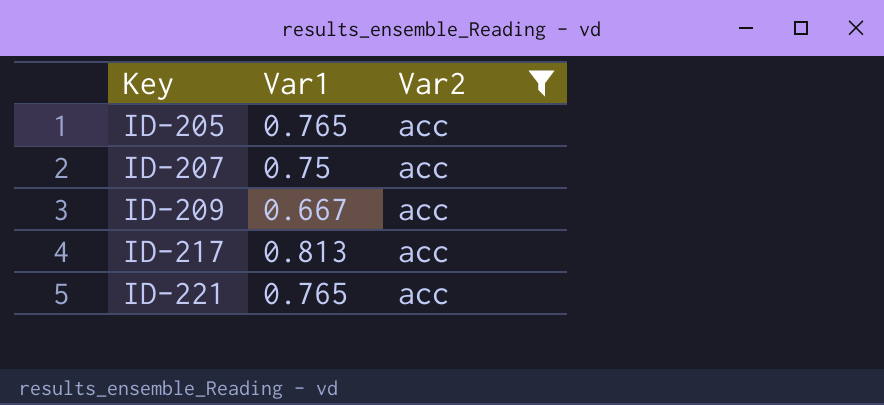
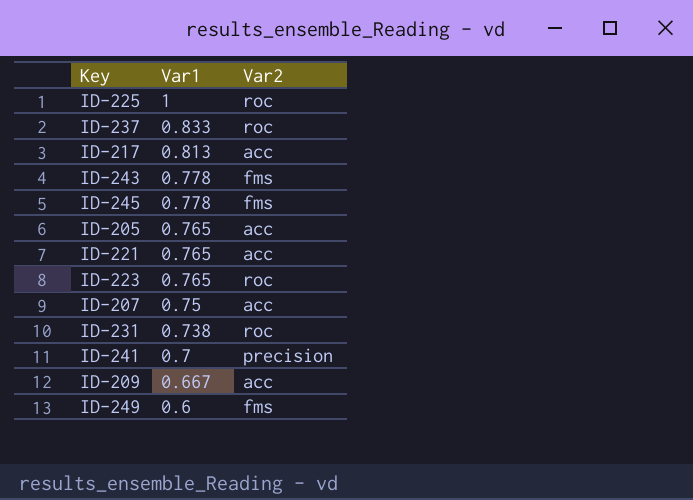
filter: Var2 = acc -> none
row order: Key ascending -> Var1 descending

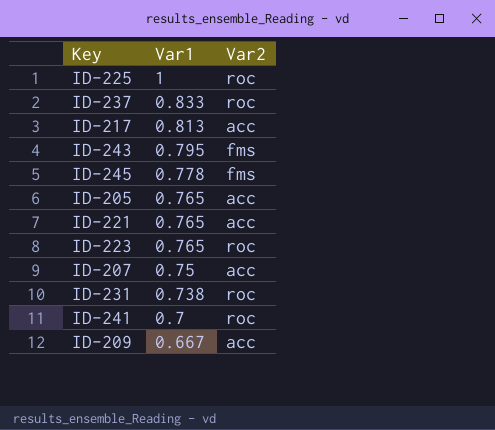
row ID-249: 0.6 | fms -> none
ID-243 | Var1: 0.778 -> 0.795
ID-241 | Var2: precision -> roc

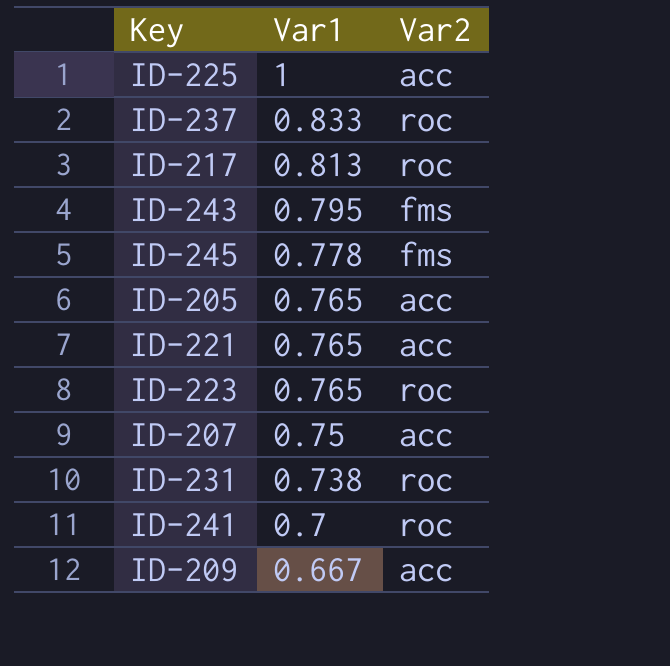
ID-225 | Var2: roc -> acc
ID-217 | Var2: acc -> roc

